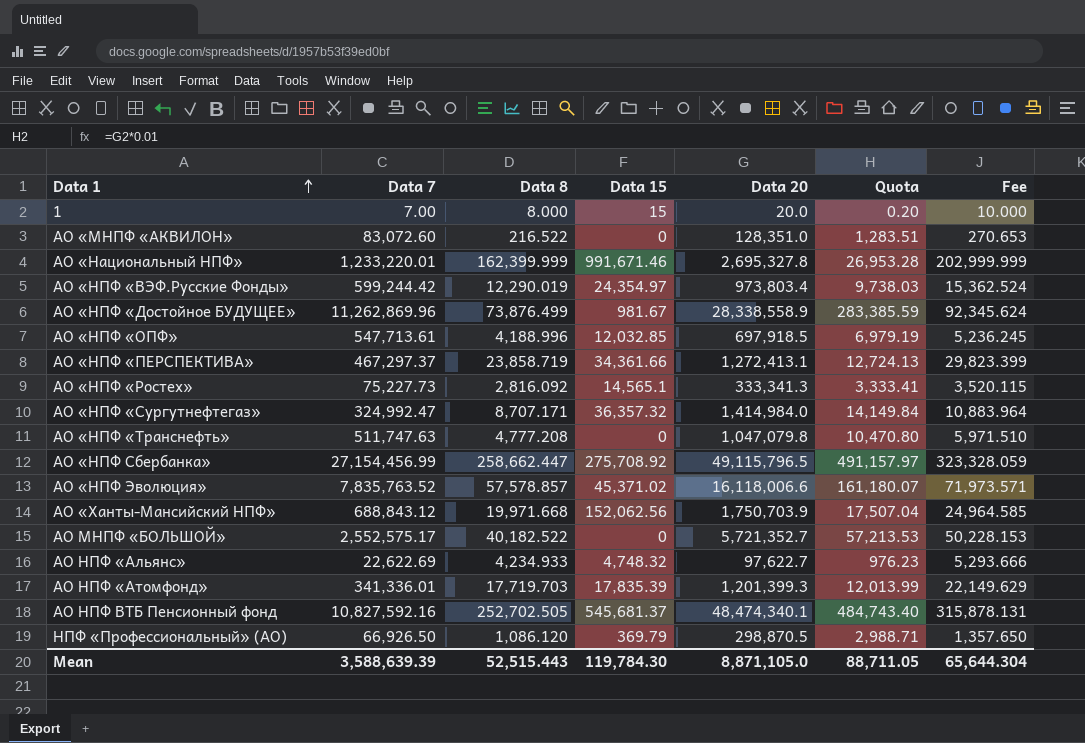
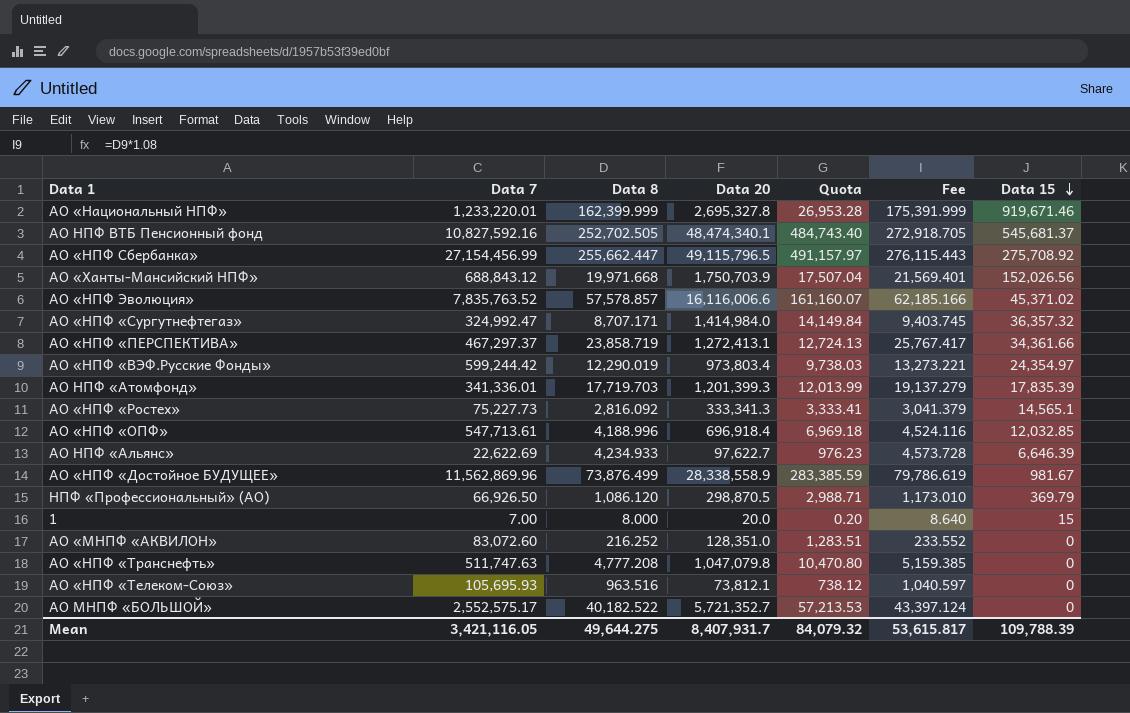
row order: Data 1 ascending -> Data 15 descending
column Fee | formula: [Data 8] * 1.25 -> [Data 8] * 1.08
column Data 15 | position: 4 -> 7
АО «Национальный НПФ» | Data 15: 991,671.46 -> 919,671.46
АО «НПФ Сбербанка» | Data 8: 258,662.447 -> 255,662.447
АО «Ханты-Мансийский НПФ» | Data 15: 152,062.56 -> 152,026.56
АО «НПФ Эволюция» | Data 20: 16,118,006.6 -> 16,116,006.6
АО «НПФ Эволюция» | Quota: 161,180.07 -> 161,160.07
АО «НПФ «ОПФ» | Data 20: 697,918.5 -> 696,918.4
АО «НПФ «ОПФ» | Quota: 6,979.19 -> 6,969.18
АО НПФ «Альянс» | Data 15: 4,748.32 -> 6,646.39
АО «НПФ «Достойное БУДУЩЕЕ» | Data 7: 11,262,869.96 -> 11,562,869.96
АО «МНПФ «АКВИЛОН» | Data 8: 216.522 -> 216.252
row АО «НПФ «Телеком-Союз»: none -> 105,695.93 | 963.516 | 73,812.1 | 738.12 | 1,040.597 | 0
Mean | Data 7: 3,588,639.39 -> 3,421,116.05
Mean | Data 8: 52,515.443 -> 49,644.275
Mean | Data 20: 8,871,105.0 -> 8,407,931.7
Mean | Quota: 88,711.05 -> 84,079.32
Mean | Fee: 65,644.304 -> 53,615.817
Mean | Data 15: 119,784.30 -> 109,788.39

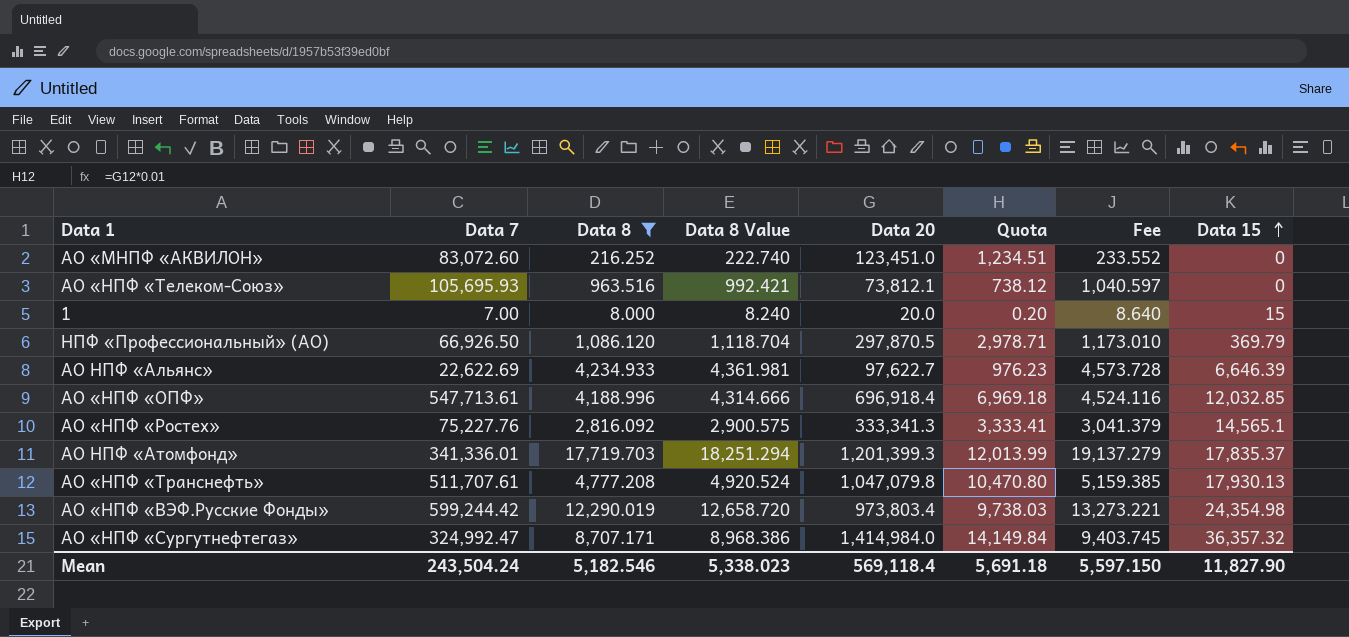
filter: none -> Data 8 <= 17,719.703
row order: Data 15 descending -> Data 15 ascending
column Data 8 Value | formula: none -> [Data 8] * 1.03
АО «МНПФ «АКВИЛОН» | Data 20: 128,351.0 -> 123,451.0
АО «МНПФ «АКВИЛОН» | Quota: 1,283.51 -> 1,234.51
НПФ «Профессиональный» (АО) | Data 20: 298,870.5 -> 297,870.5
НПФ «Профессиональный» (АО) | Quota: 2,988.71 -> 2,978.71
АО «НПФ «Ростех» | Data 7: 75,227.73 -> 75,227.76
АО НПФ «Атомфонд» | Data 15: 17,835.39 -> 17,835.37
АО «НПФ «Транснефть» | Data 7: 511,747.63 -> 511,707.61
АО «НПФ «Транснефть» | Data 15: 0 -> 17,930.13
АО «НПФ «ВЭФ.Русские Фонды» | Data 15: 24,354.97 -> 24,354.98
Mean | Data 7: 3,421,116.05 -> 243,504.24
Mean | Data 8: 49,644.275 -> 5,182.546
Mean | Data 20: 8,407,931.7 -> 569,118.4
Mean | Quota: 84,079.32 -> 5,691.18
Mean | Fee: 53,615.817 -> 5,597.150
Mean | Data 15: 109,788.39 -> 11,827.90

